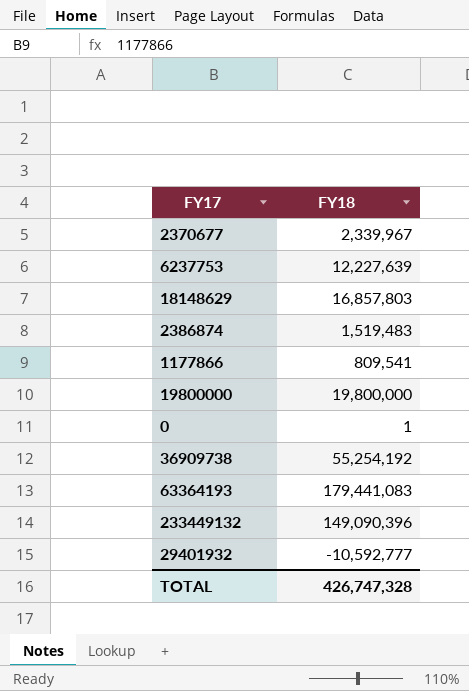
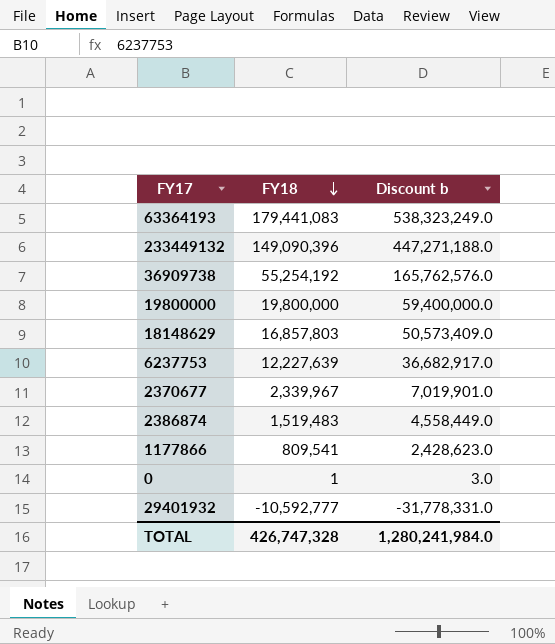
row order: none -> FY18 descending
column Discount b | formula: none -> [FY18] * 3

